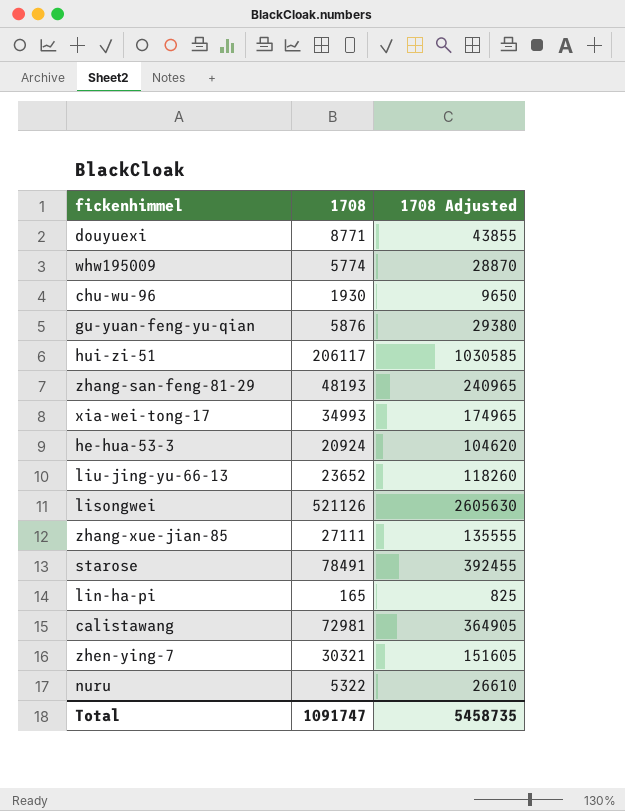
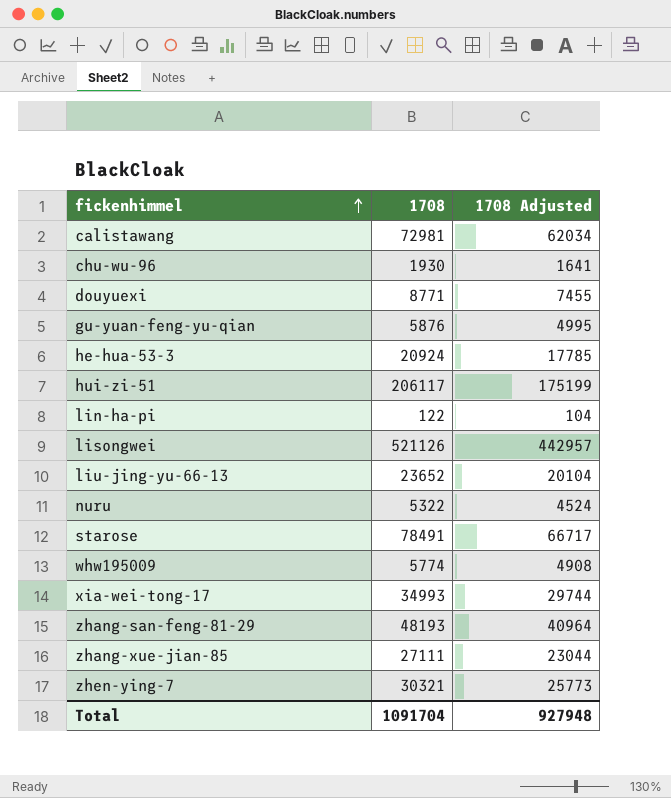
row order: none -> fickenhimmel ascending
column 1708 Adjusted | formula: [1708] * 5 -> [1708] * 0.85
lin-ha-pi | 1708: 165 -> 122
Total | 1708: 1091747 -> 1091704
Total | 1708 Adjusted: 5458735 -> 927948

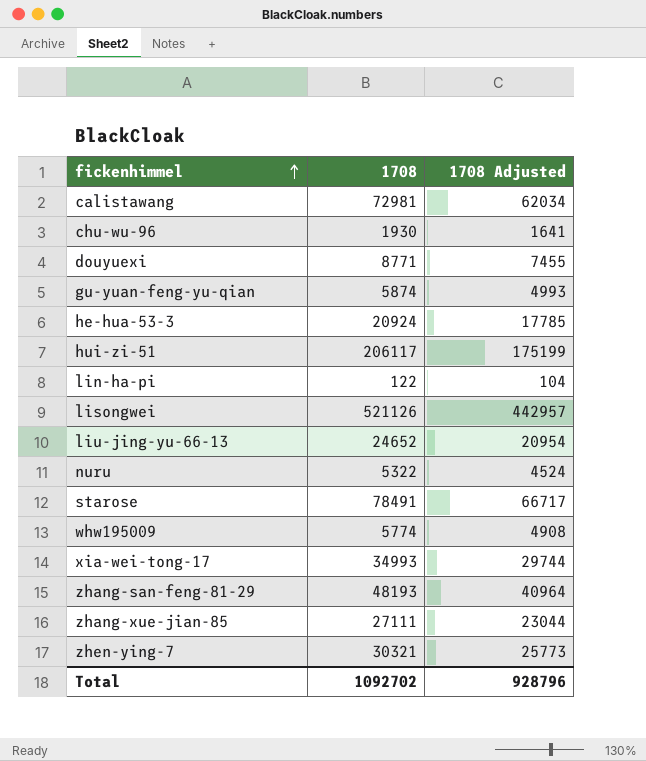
gu-yuan-feng-yu-qian | 1708: 5876 -> 5874
gu-yuan-feng-yu-qian | 1708 Adjusted: 4995 -> 4993
liu-jing-yu-66-13 | 1708: 23652 -> 24652
liu-jing-yu-66-13 | 1708 Adjusted: 20104 -> 20954
Total | 1708: 1091704 -> 1092702
Total | 1708 Adjusted: 927948 -> 928796

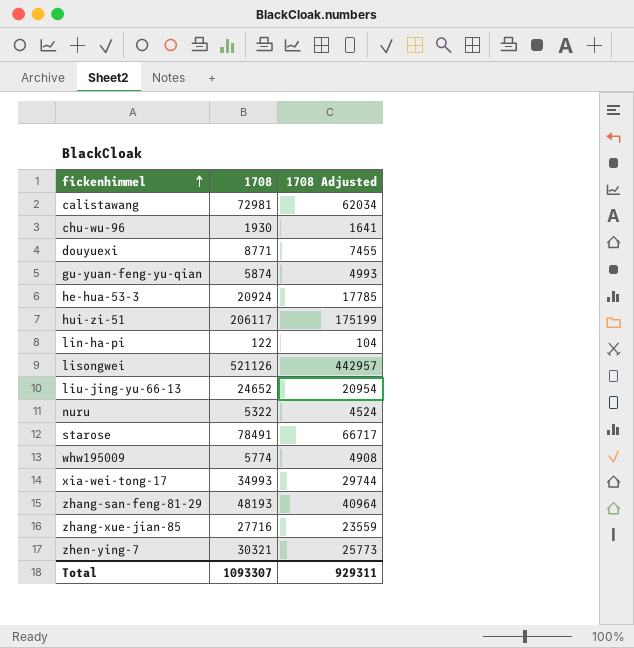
zhang-xue-jian-85 | 1708: 27111 -> 27716
zhang-xue-jian-85 | 1708 Adjusted: 23044 -> 23559
Total | 1708: 1092702 -> 1093307
Total | 1708 Adjusted: 928796 -> 929311

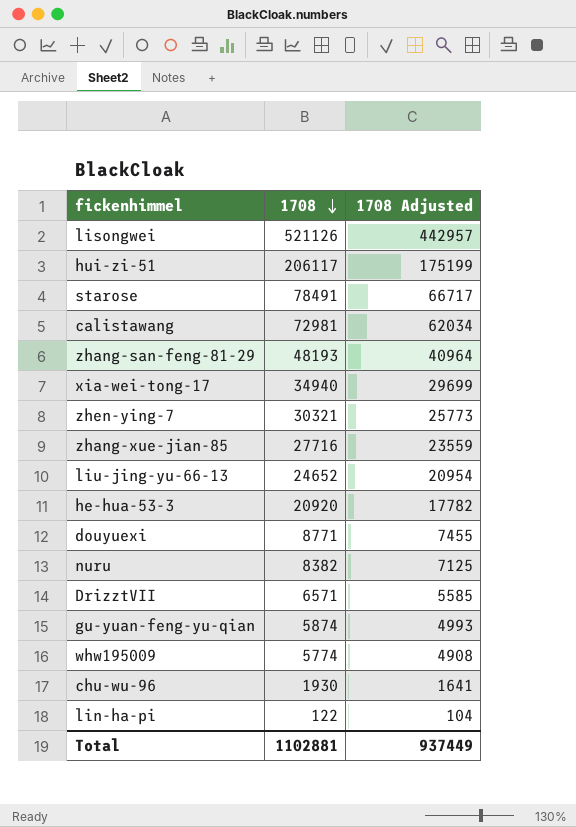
row order: fickenhimmel ascending -> 1708 descending
xia-wei-tong-17 | 1708: 34993 -> 34940
xia-wei-tong-17 | 1708 Adjusted: 29744 -> 29699
he-hua-53-3 | 1708: 20924 -> 20920
he-hua-53-3 | 1708 Adjusted: 17785 -> 17782
nuru | 1708: 5322 -> 8382
nuru | 1708 Adjusted: 4524 -> 7125
row DrizztVII: none -> 6571 | 5585
Total | 1708: 1093307 -> 1102881
Total | 1708 Adjusted: 929311 -> 937449

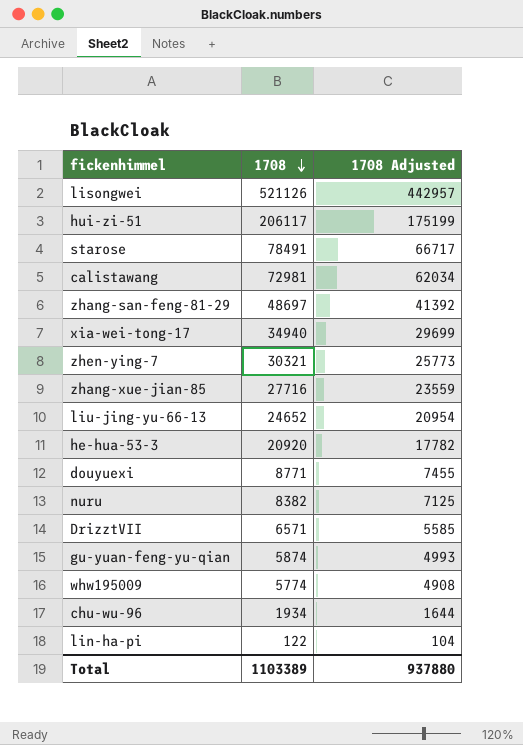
zhang-san-feng-81-29 | 1708: 48193 -> 48697
zhang-san-feng-81-29 | 1708 Adjusted: 40964 -> 41392
chu-wu-96 | 1708: 1930 -> 1934
chu-wu-96 | 1708 Adjusted: 1641 -> 1644
Total | 1708: 1102881 -> 1103389
Total | 1708 Adjusted: 937449 -> 937880

